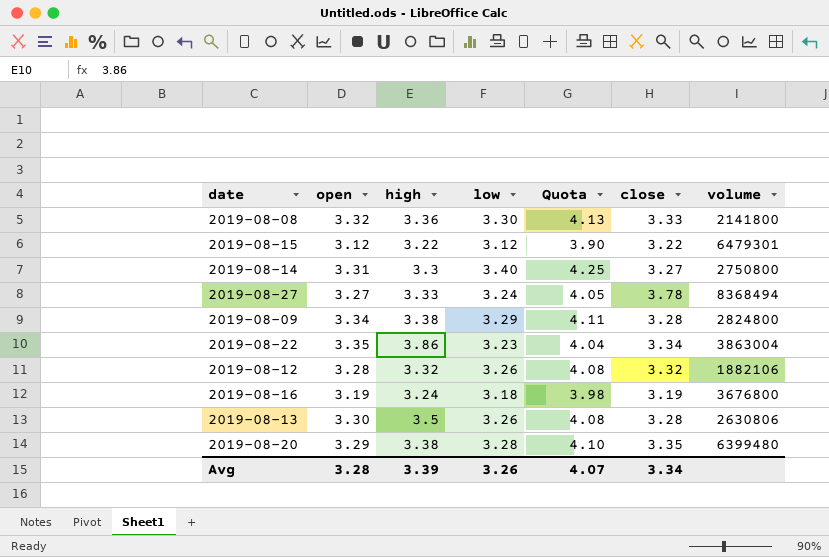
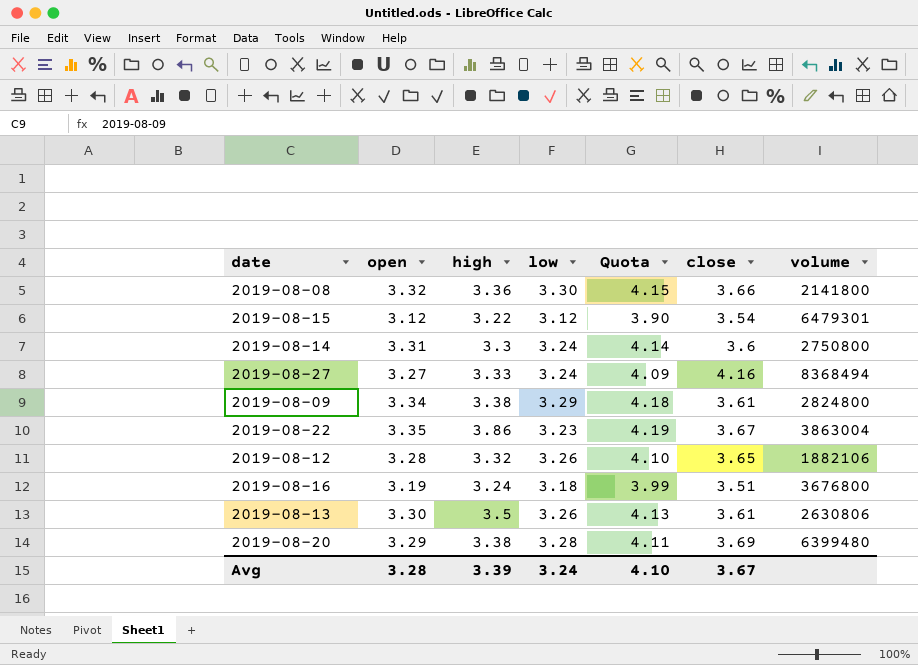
column Quota | formula: [low] * 1.25 -> [open] * 1.25
2019-08-08 | close: 3.33 -> 3.66
2019-08-15 | close: 3.22 -> 3.54
2019-08-14 | low: 3.40 -> 3.24
2019-08-14 | close: 3.27 -> 3.6
2019-08-27 | close: 3.78 -> 4.16
2019-08-09 | close: 3.28 -> 3.61
2019-08-22 | close: 3.34 -> 3.67
2019-08-12 | close: 3.32 -> 3.65
2019-08-16 | close: 3.19 -> 3.51
2019-08-13 | close: 3.28 -> 3.61
2019-08-20 | close: 3.35 -> 3.69
Avg | low: 3.26 -> 3.24
Avg | Quota: 4.07 -> 4.10
Avg | close: 3.34 -> 3.67

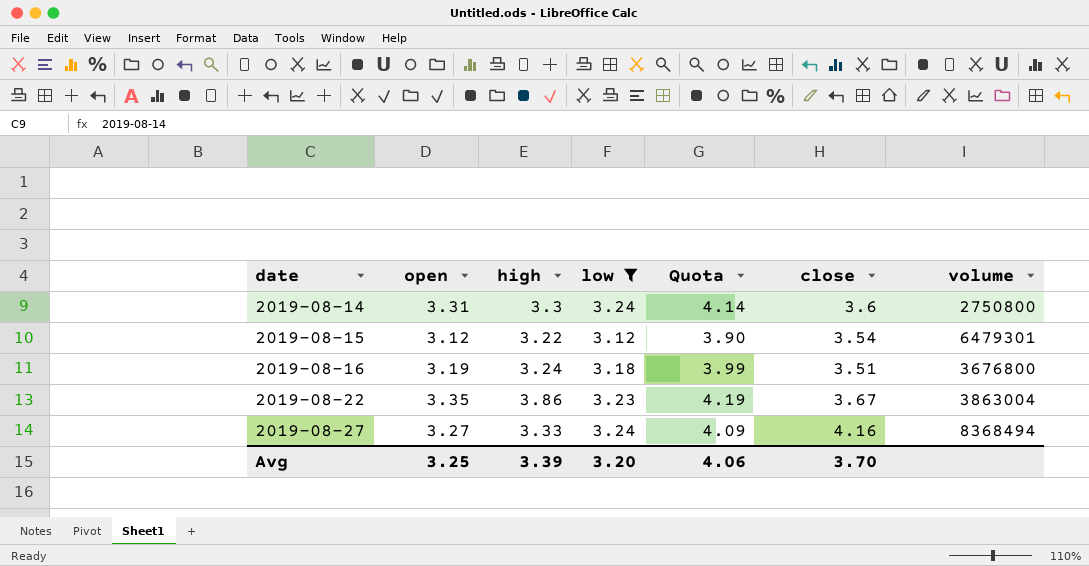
filter: none -> low <= 3.24
row order: none -> date ascending
Avg | open: 3.28 -> 3.25
Avg | low: 3.24 -> 3.20
Avg | Quota: 4.10 -> 4.06
Avg | close: 3.67 -> 3.70

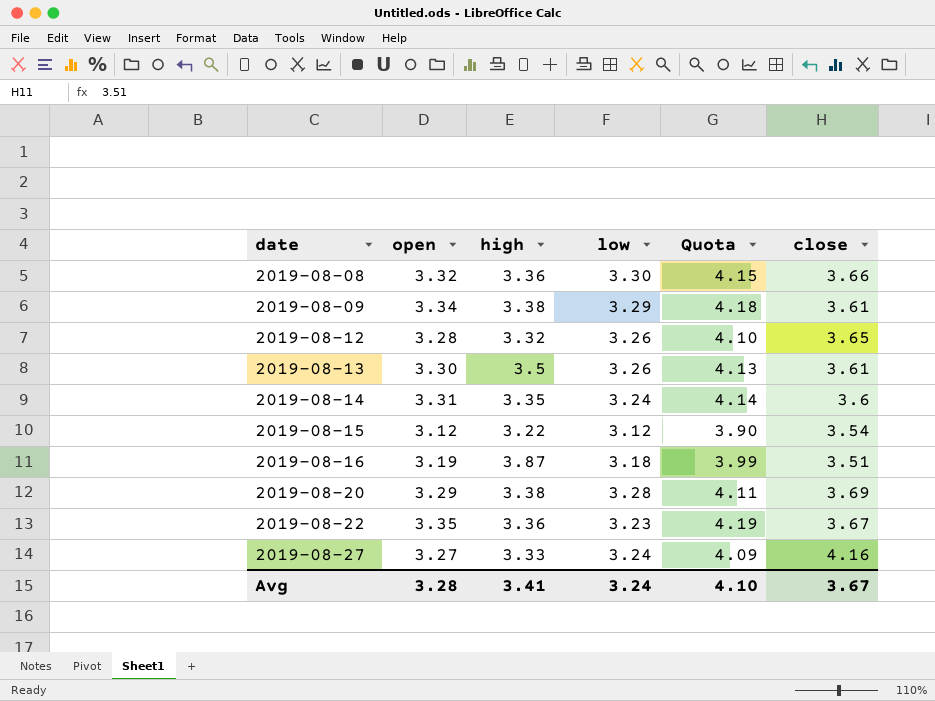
filter: low <= 3.24 -> none
column volume | position: 7 -> none
2019-08-14 | high: 3.3 -> 3.35
2019-08-16 | high: 3.24 -> 3.87
2019-08-22 | high: 3.86 -> 3.36
Avg | open: 3.25 -> 3.28
Avg | high: 3.39 -> 3.41
Avg | low: 3.20 -> 3.24
Avg | Quota: 4.06 -> 4.10
Avg | close: 3.70 -> 3.67

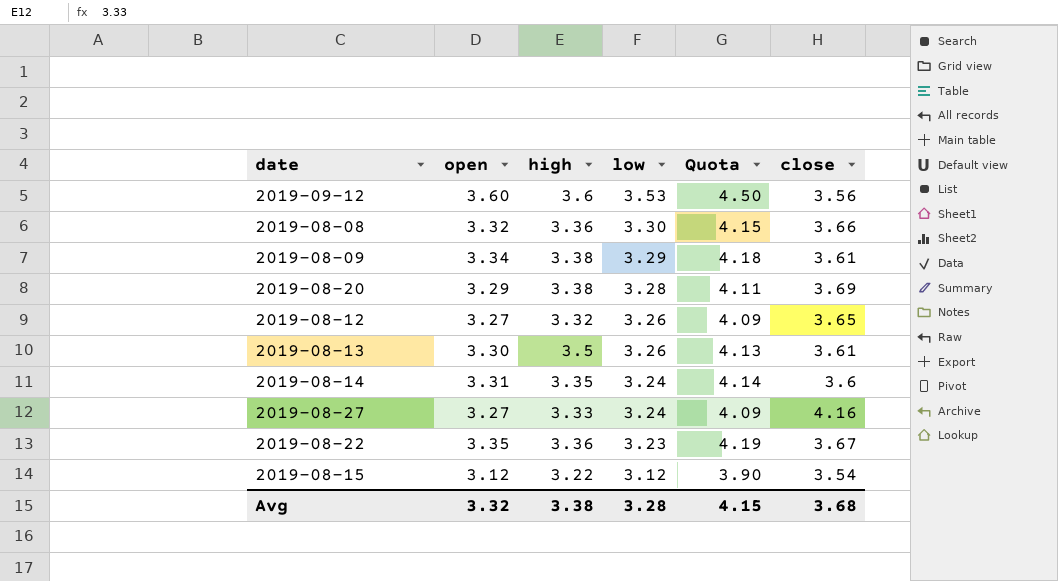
row order: date ascending -> low descending
row 2019-08-16: 3.19 | 3.87 | 3.18 | 3.99 | 3.51 -> none
row 2019-09-12: none -> 3.60 | 3.6 | 3.53 | 4.50 | 3.56
2019-08-12 | open: 3.28 -> 3.27
2019-08-12 | Quota: 4.10 -> 4.09
Avg | open: 3.28 -> 3.32
Avg | high: 3.41 -> 3.38
Avg | low: 3.24 -> 3.28
Avg | Quota: 4.10 -> 4.15
Avg | close: 3.67 -> 3.68

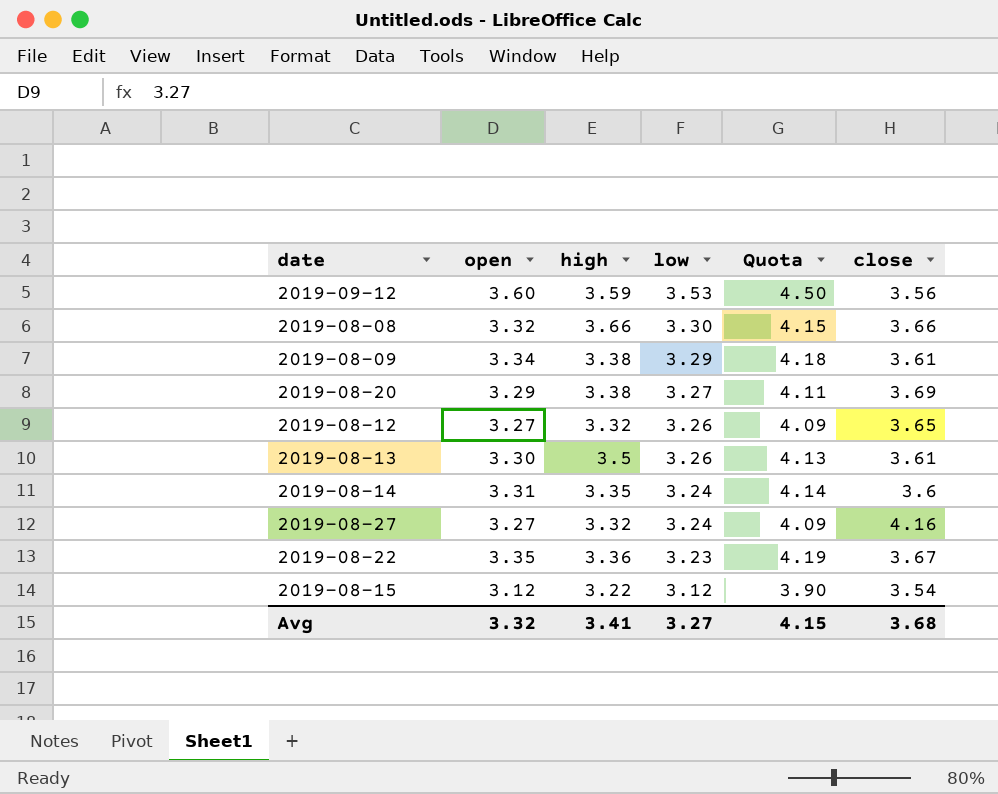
2019-09-12 | high: 3.6 -> 3.59
2019-08-08 | high: 3.36 -> 3.66
2019-08-20 | low: 3.28 -> 3.27
2019-08-27 | high: 3.33 -> 3.32
Avg | high: 3.38 -> 3.41
Avg | low: 3.28 -> 3.27

